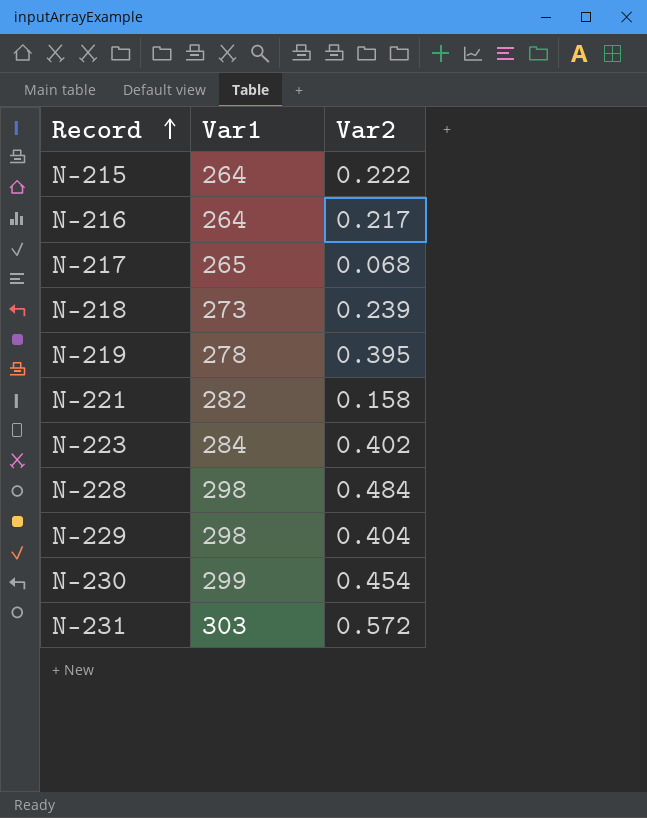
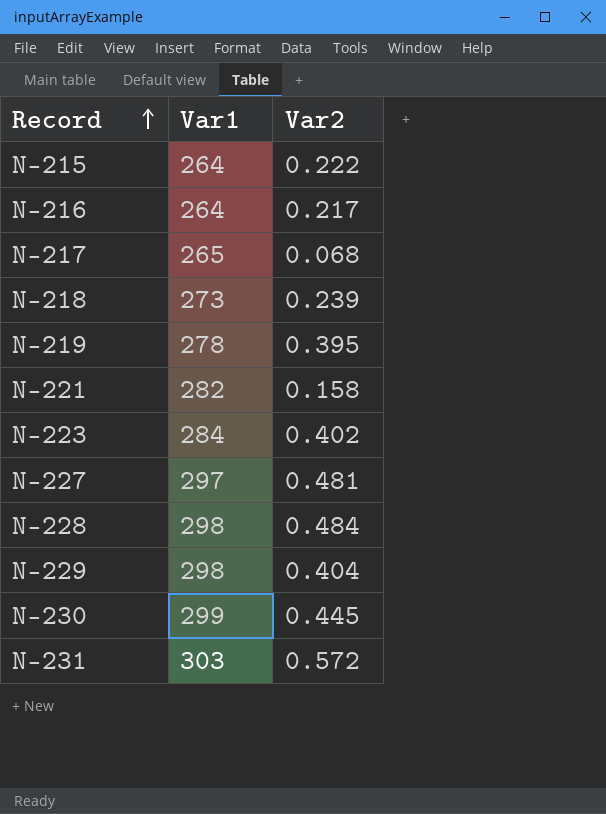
row N-227: none -> 297 | 0.481
N-230 | Var2: 0.454 -> 0.445

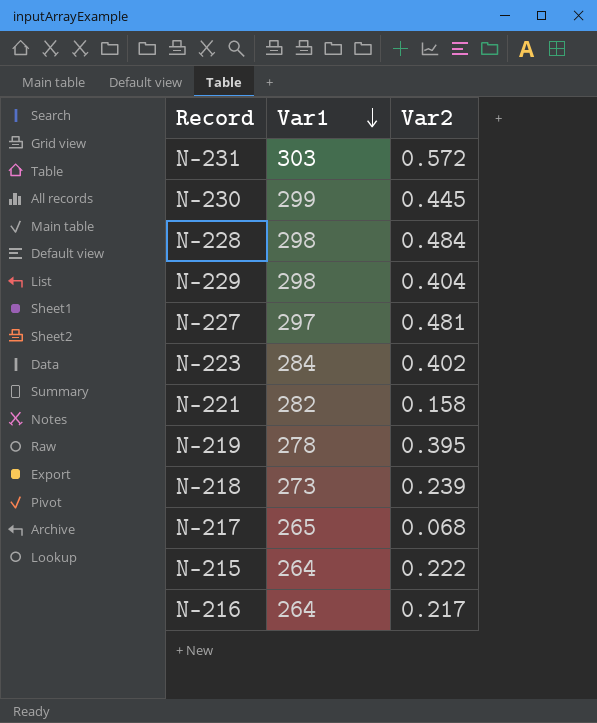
row order: Record ascending -> Var1 descending

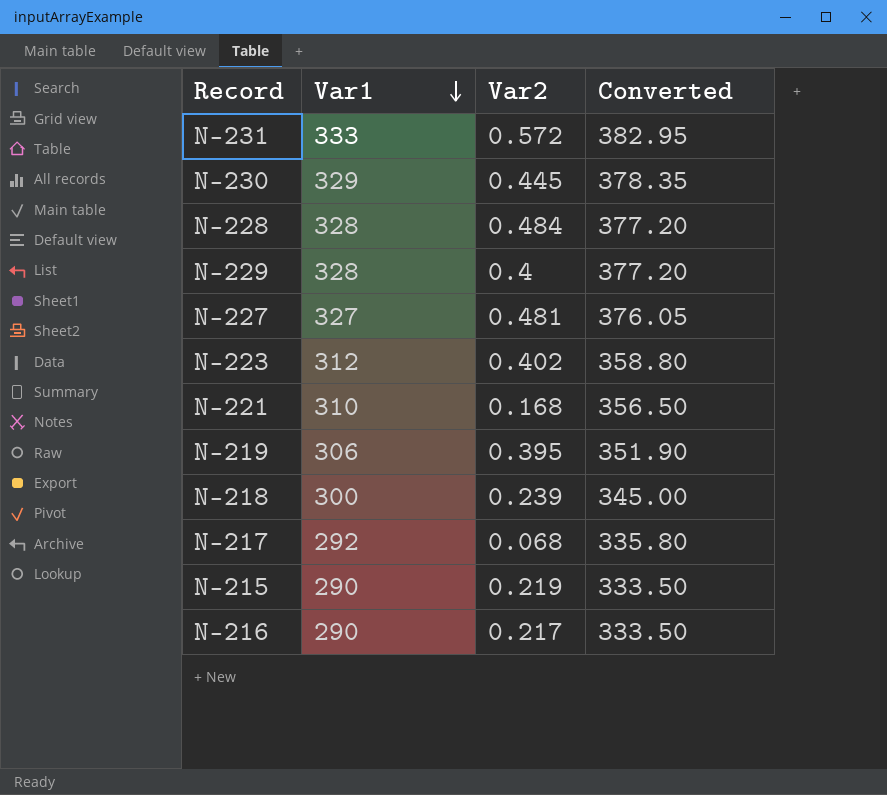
column Converted | formula: none -> [Var1] * 1.15
N-231 | Var1: 303 -> 333
N-230 | Var1: 299 -> 329
N-228 | Var1: 298 -> 328
N-229 | Var1: 298 -> 328
N-229 | Var2: 0.404 -> 0.4
N-227 | Var1: 297 -> 327
N-223 | Var1: 284 -> 312
N-221 | Var1: 282 -> 310
N-221 | Var2: 0.158 -> 0.168
N-219 | Var1: 278 -> 306
N-218 | Var1: 273 -> 300
N-217 | Var1: 265 -> 292
N-215 | Var1: 264 -> 290
N-215 | Var2: 0.222 -> 0.219
N-216 | Var1: 264 -> 290

